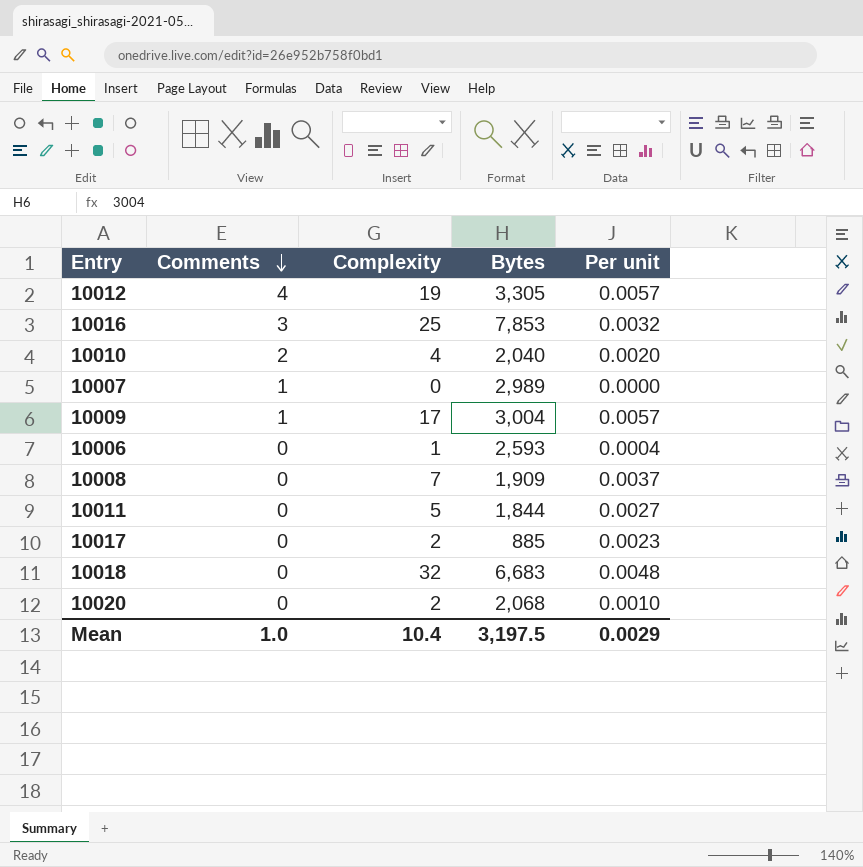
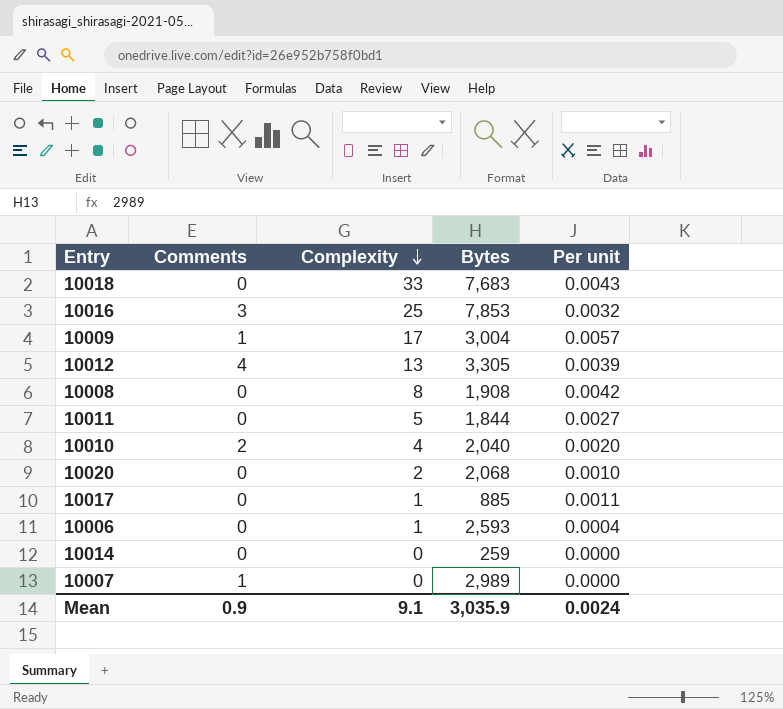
row order: Comments descending -> Complexity descending
10018 | Complexity: 32 -> 33
10018 | Bytes: 6,683 -> 7,683
10018 | Per unit: 0.0048 -> 0.0043
10012 | Complexity: 19 -> 13
10012 | Per unit: 0.0057 -> 0.0039
10008 | Complexity: 7 -> 8
10008 | Bytes: 1,909 -> 1,908
10008 | Per unit: 0.0037 -> 0.0042
10017 | Complexity: 2 -> 1
10017 | Per unit: 0.0023 -> 0.0011
row 10014: none -> 0 | 0 | 259 | 0.0000
Mean | Comments: 1.0 -> 0.9
Mean | Complexity: 10.4 -> 9.1
Mean | Bytes: 3,197.5 -> 3,035.9
Mean | Per unit: 0.0029 -> 0.0024

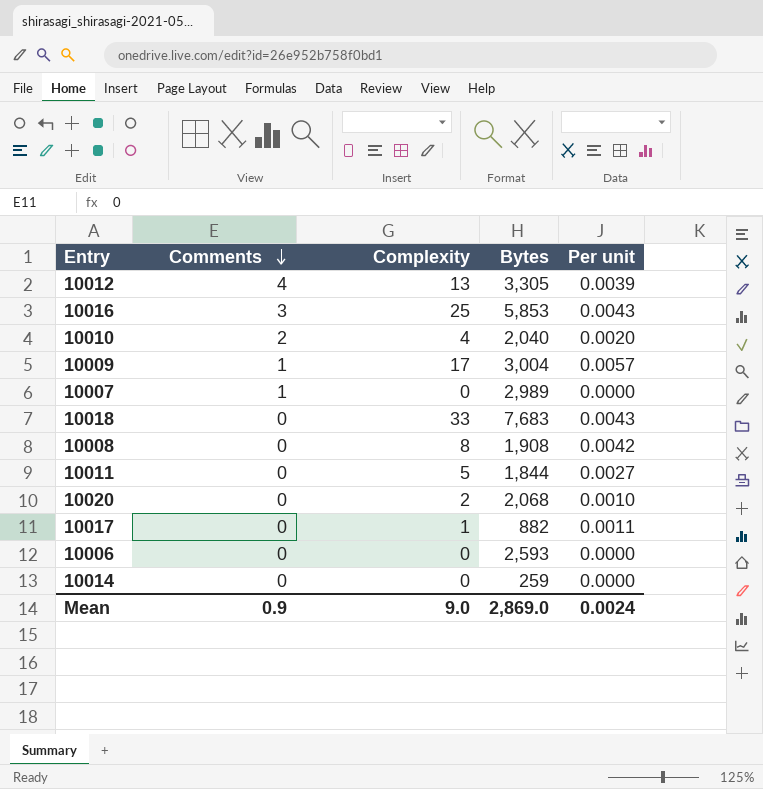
row order: Complexity descending -> Comments descending
10016 | Bytes: 7,853 -> 5,853
10016 | Per unit: 0.0032 -> 0.0043
10017 | Bytes: 885 -> 882
10006 | Complexity: 1 -> 0
10006 | Per unit: 0.0004 -> 0.0000
Mean | Complexity: 9.1 -> 9.0
Mean | Bytes: 3,035.9 -> 2,869.0

